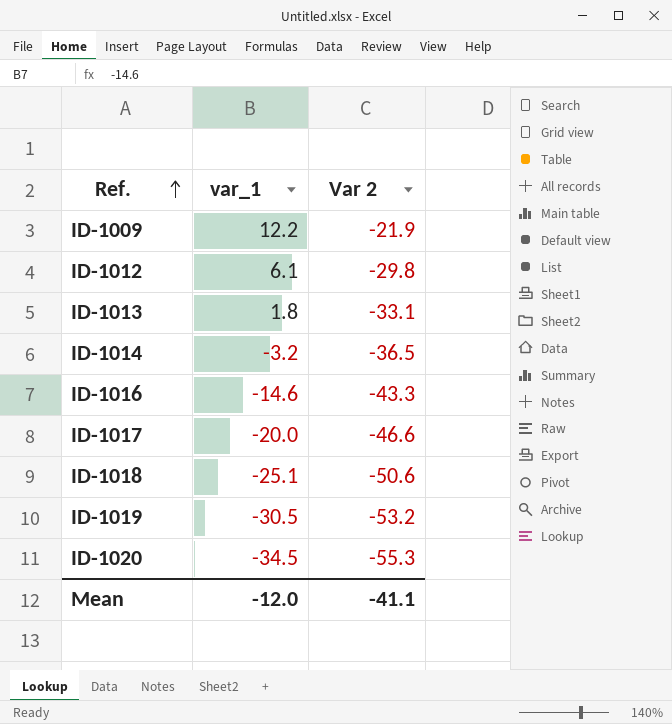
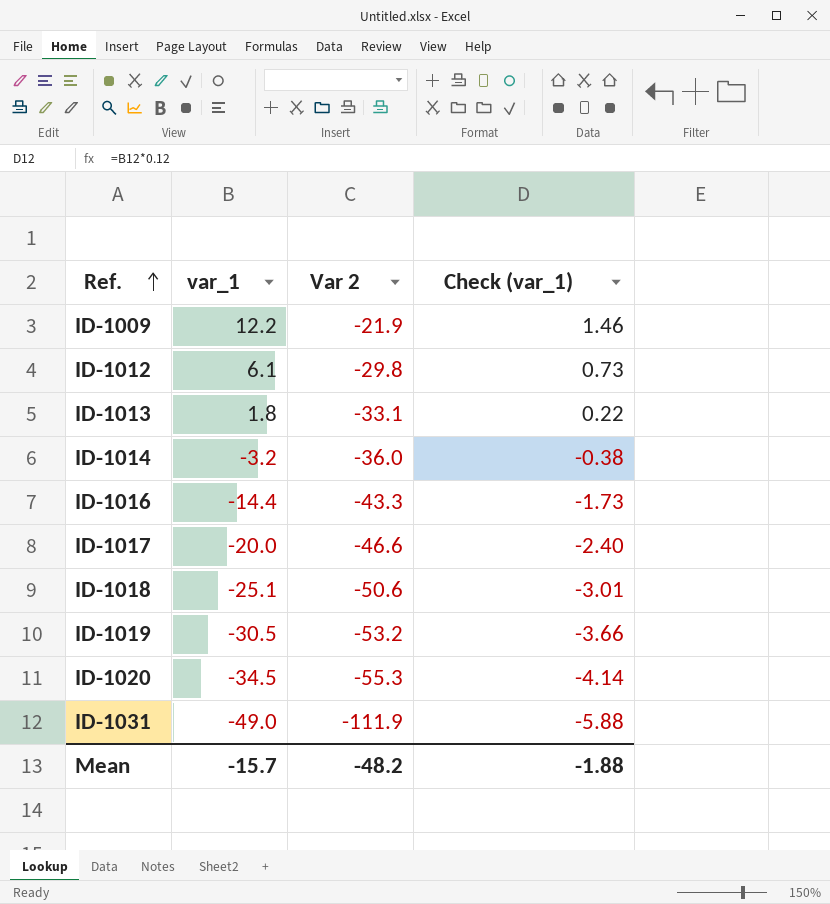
column Check (var_1) | formula: none -> [var_1] * 0.12
ID-1014 | Var 2: -36.5 -> -36.0
ID-1016 | var_1: -14.6 -> -14.4
row ID-1031: none -> -49.0 | -111.9 | -5.88
Mean | var_1: -12.0 -> -15.7
Mean | Var 2: -41.1 -> -48.2

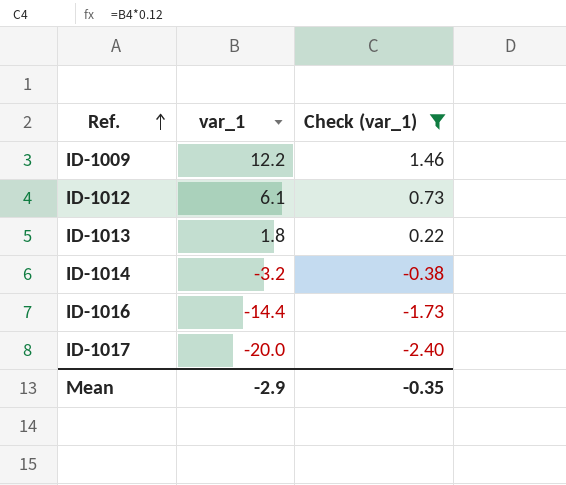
filter: none -> Check (var_1) >= -2.40
column Var 2 | position: 3 -> none
Mean | var_1: -15.7 -> -2.9
Mean | Check (var_1): -1.88 -> -0.35

